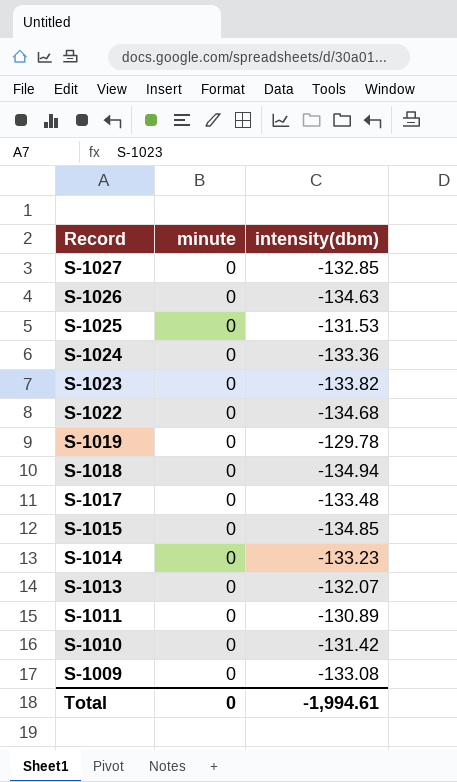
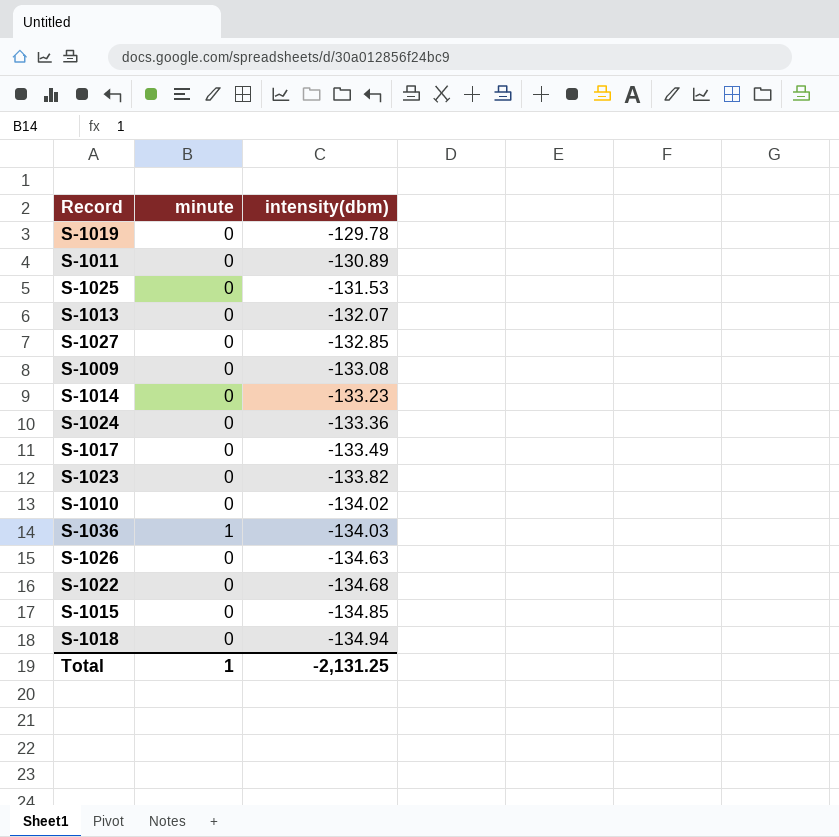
row order: Record descending -> intensity(dbm) descending
S-1017 | intensity(dbm): -133.48 -> -133.49
S-1010 | intensity(dbm): -131.42 -> -134.02
row S-1036: none -> 1 | -134.03
Total | minute: 0 -> 1
Total | intensity(dbm): -1,994.61 -> -2,131.25

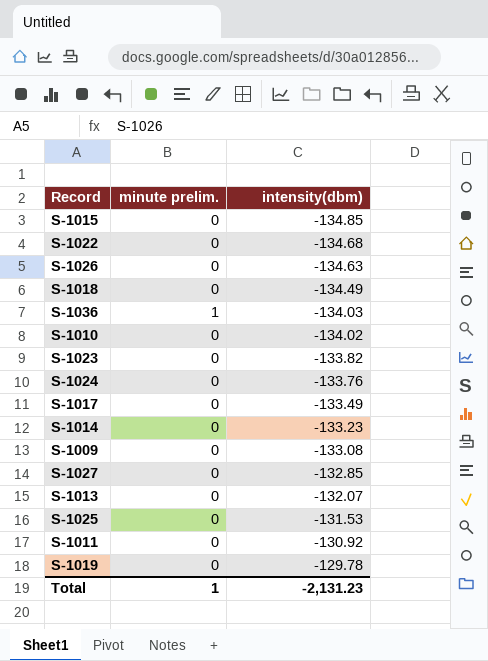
row order: intensity(dbm) descending -> intensity(dbm) ascending
column name: minute -> minute prelim.
S-1018 | intensity(dbm): -134.94 -> -134.49
S-1024 | intensity(dbm): -133.36 -> -133.76
S-1011 | intensity(dbm): -130.89 -> -130.92
Total | intensity(dbm): -2,131.25 -> -2,131.23

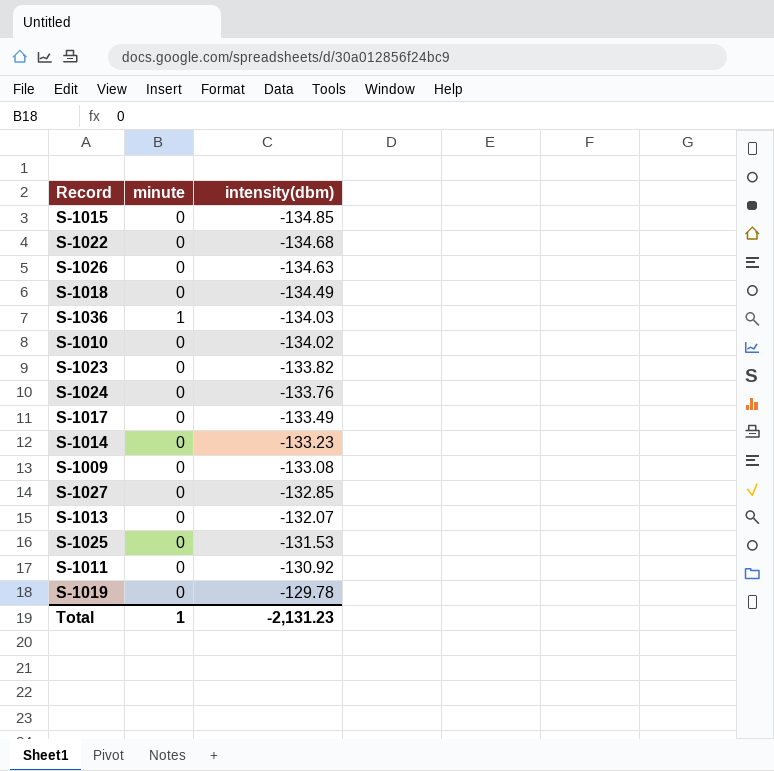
column name: minute prelim. -> minute

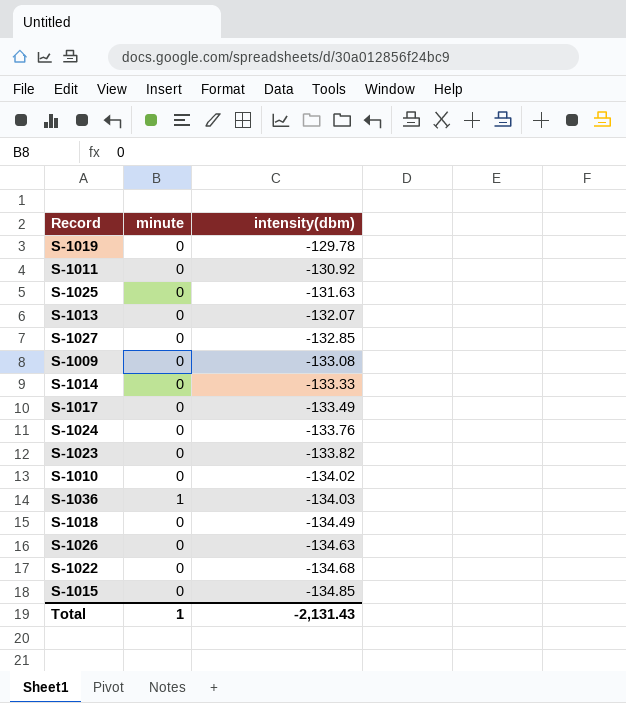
row order: intensity(dbm) ascending -> intensity(dbm) descending
S-1025 | intensity(dbm): -131.53 -> -131.63
S-1014 | intensity(dbm): -133.23 -> -133.33
Total | intensity(dbm): -2,131.23 -> -2,131.43

